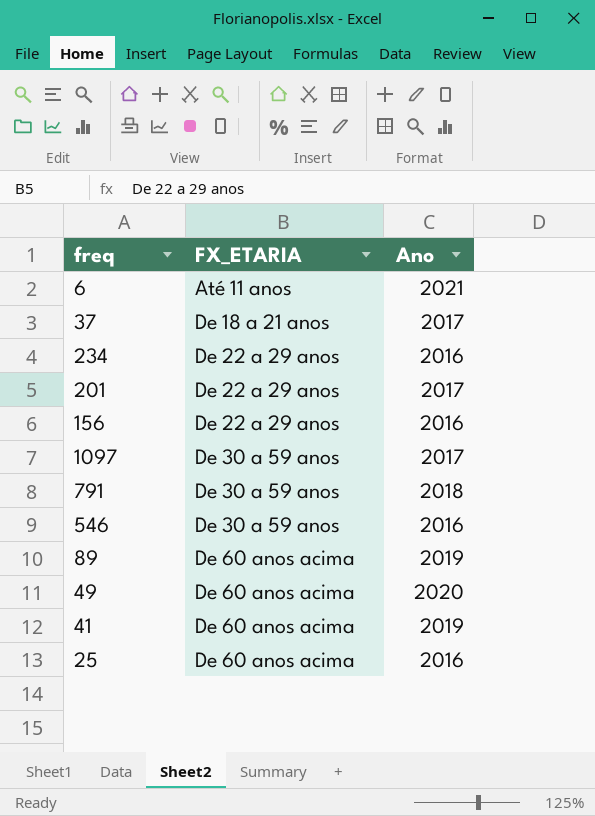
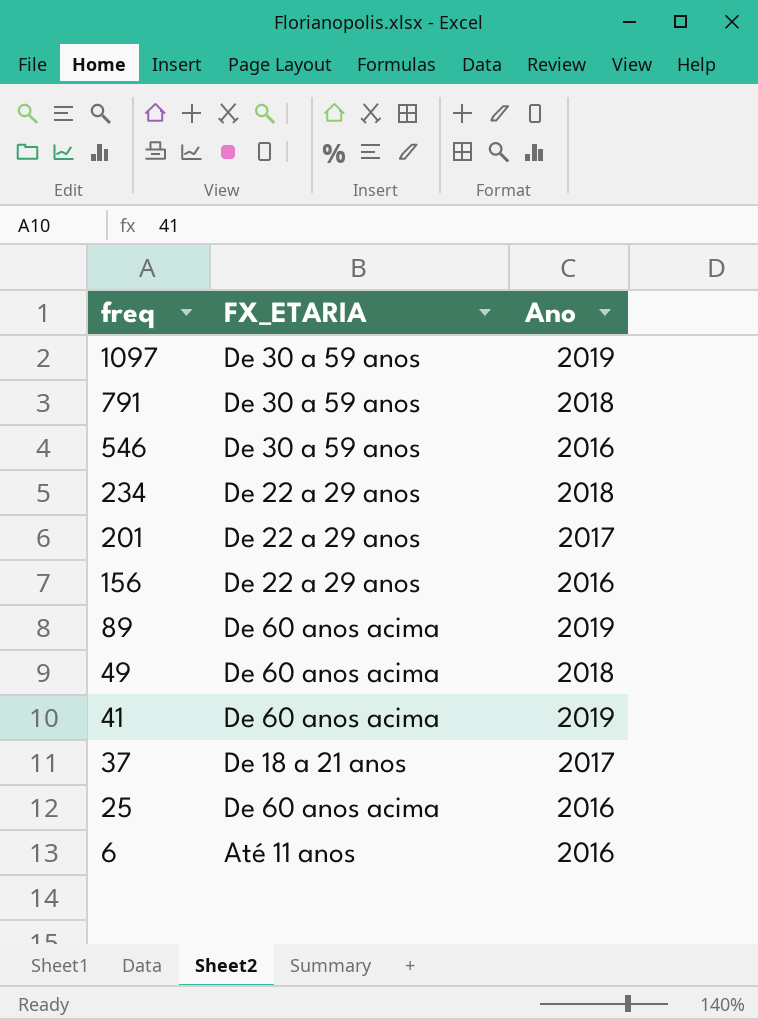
row order: FX_ETARIA ascending -> freq descending
1097 | Ano: 2017 -> 2019
234 | Ano: 2016 -> 2018
49 | Ano: 2020 -> 2018
6 | Ano: 2021 -> 2016

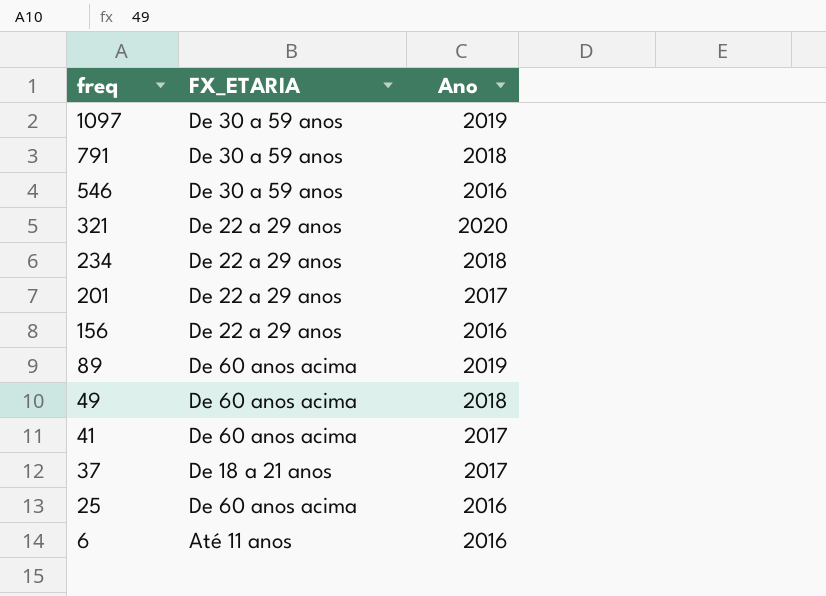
row 321: none -> De 22 a 29 anos | 2020
41 | Ano: 2019 -> 2017

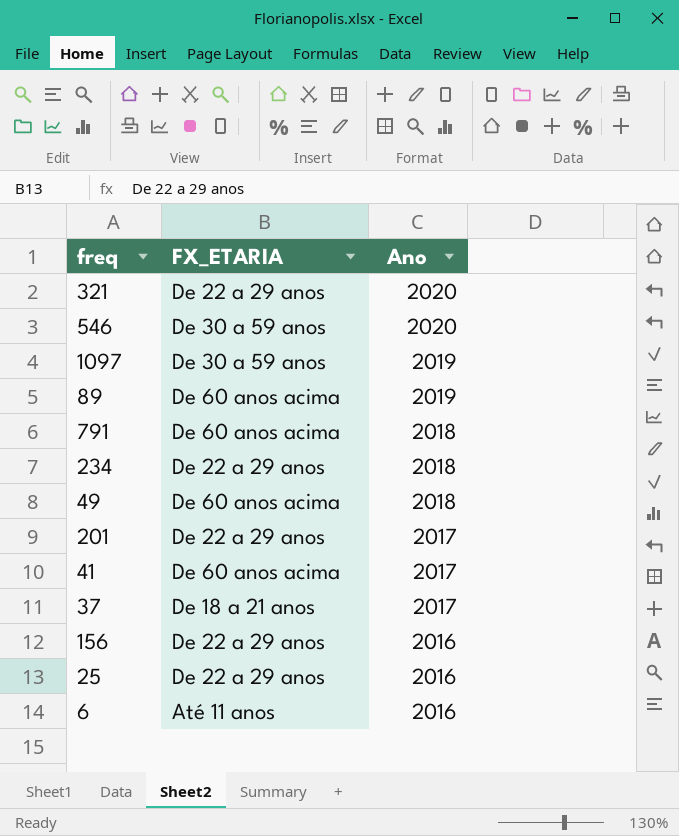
row order: freq descending -> Ano descending
546 | Ano: 2016 -> 2020
791 | FX_ETARIA: De 30 a 59 anos -> De 60 anos acima
25 | FX_ETARIA: De 60 anos acima -> De 22 a 29 anos

